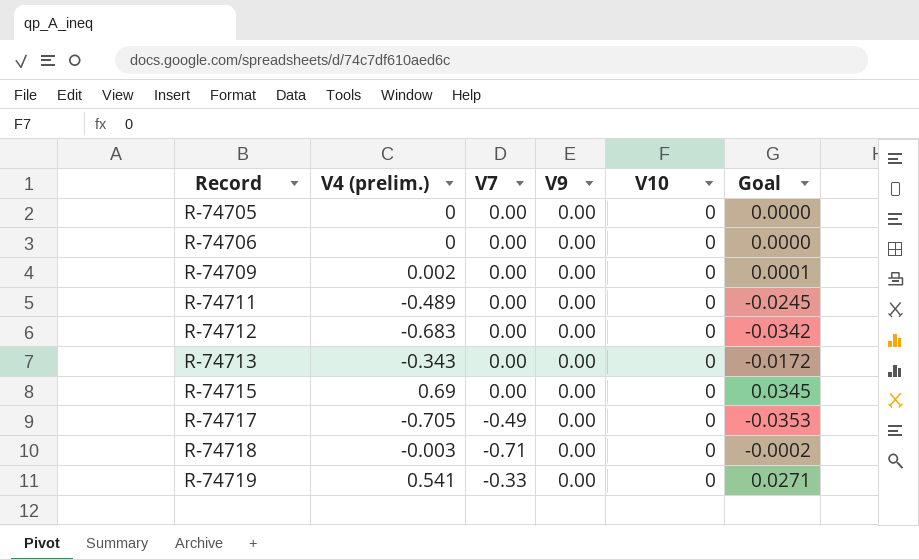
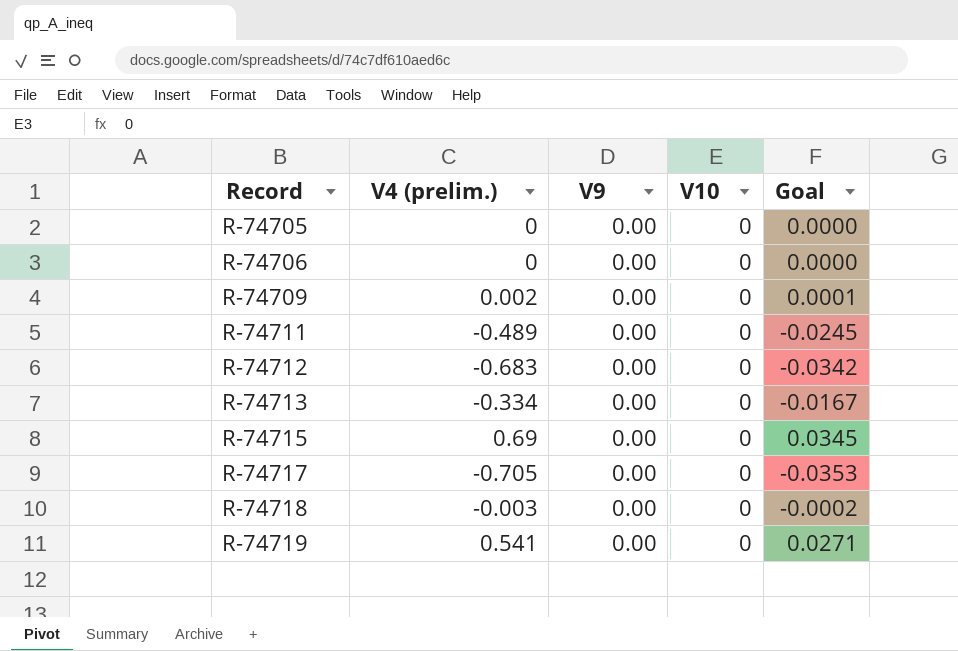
column V7 | position: 3 -> none
R-74713 | V4 (prelim.): -0.343 -> -0.334
R-74713 | Goal: -0.0172 -> -0.0167

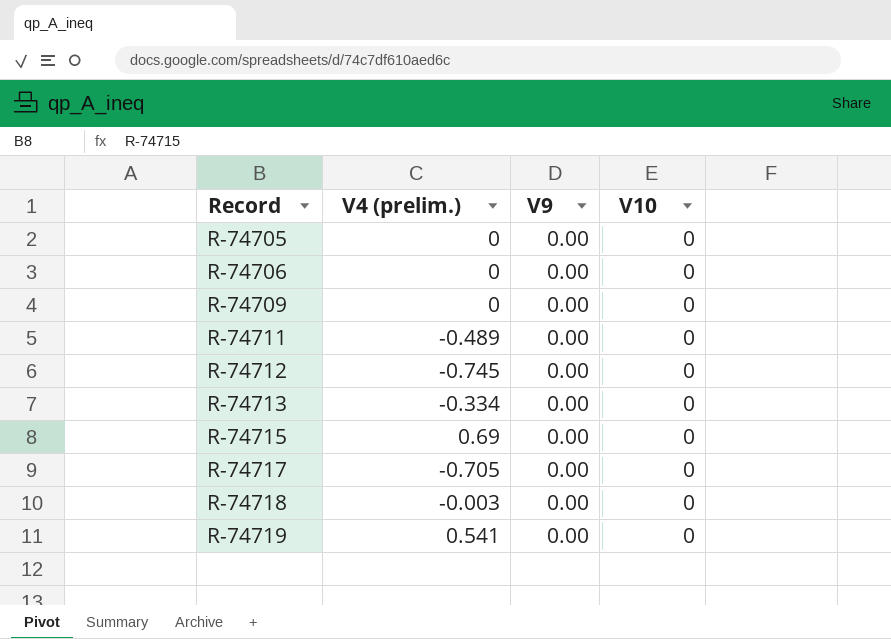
column Goal | formula: [V4 (prelim.)] * 0.05 -> none
R-74709 | V4 (prelim.): 0.002 -> 0
R-74712 | V4 (prelim.): -0.683 -> -0.745

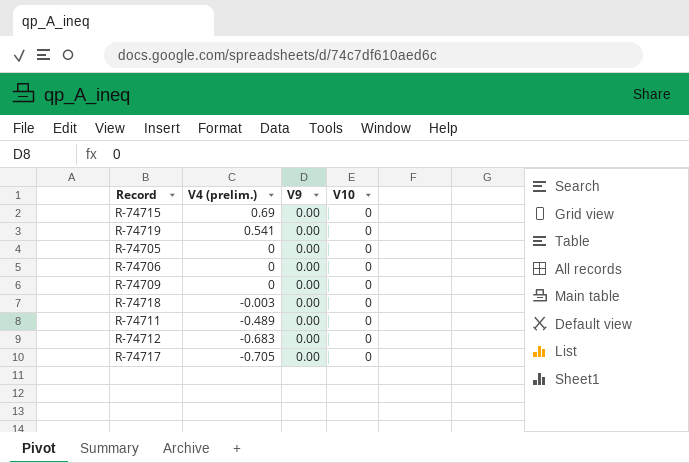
row order: Record ascending -> V4 (prelim.) descending
row R-74713: -0.334 | 0.00 | 0 -> none
R-74712 | V4 (prelim.): -0.745 -> -0.683

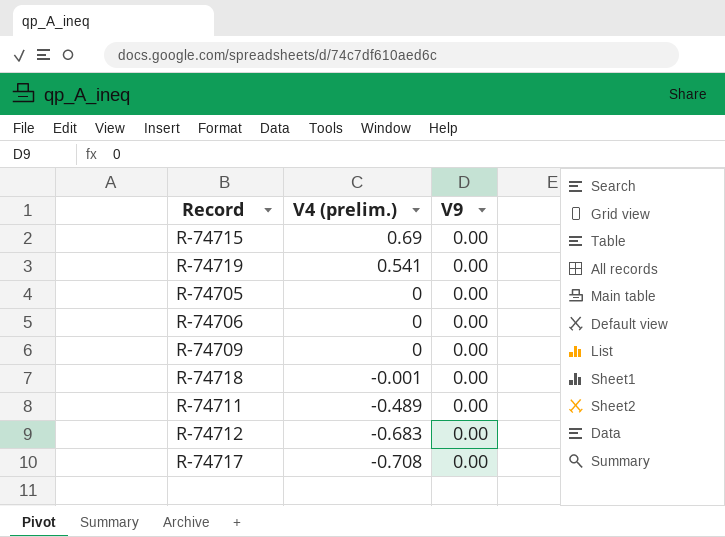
column V10 | position: 4 -> none
R-74718 | V4 (prelim.): -0.003 -> -0.001
R-74717 | V4 (prelim.): -0.705 -> -0.708

